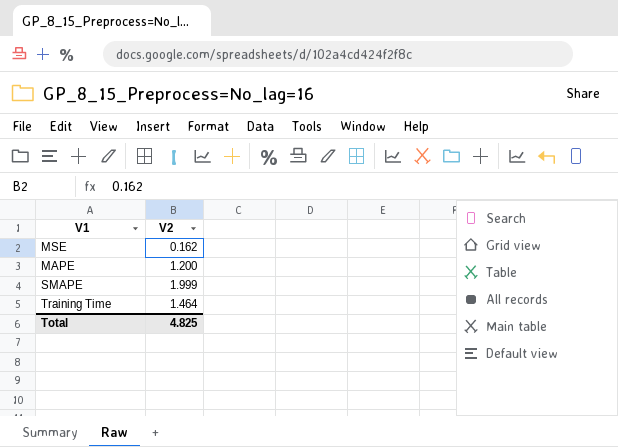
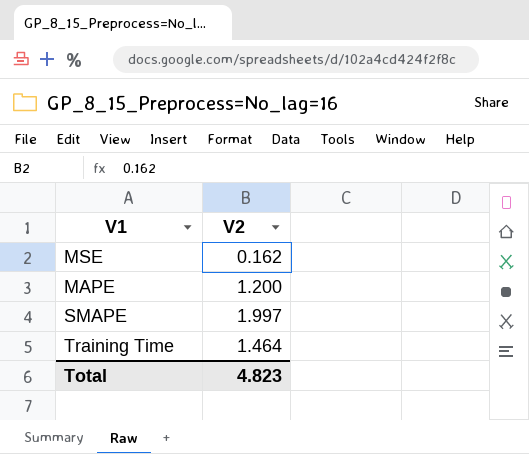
SMAPE | V2: 1.999 -> 1.997
Total | V2: 4.825 -> 4.823

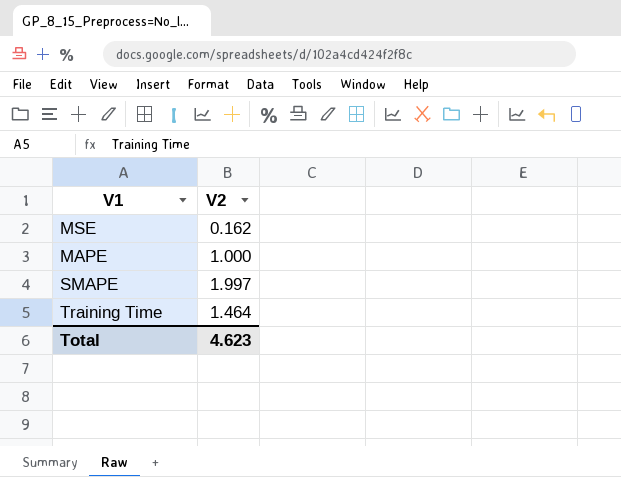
MAPE | V2: 1.200 -> 1.000
Total | V2: 4.823 -> 4.623

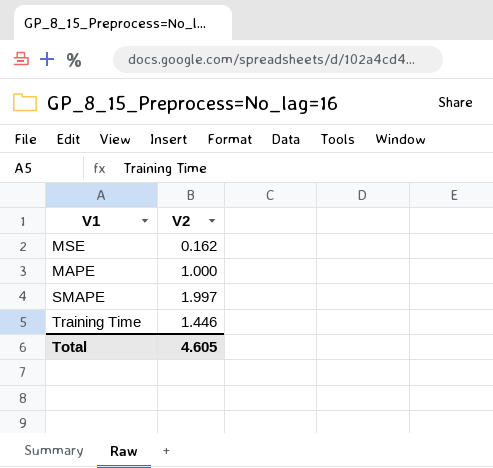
Training Time | V2: 1.464 -> 1.446
Total | V2: 4.623 -> 4.605

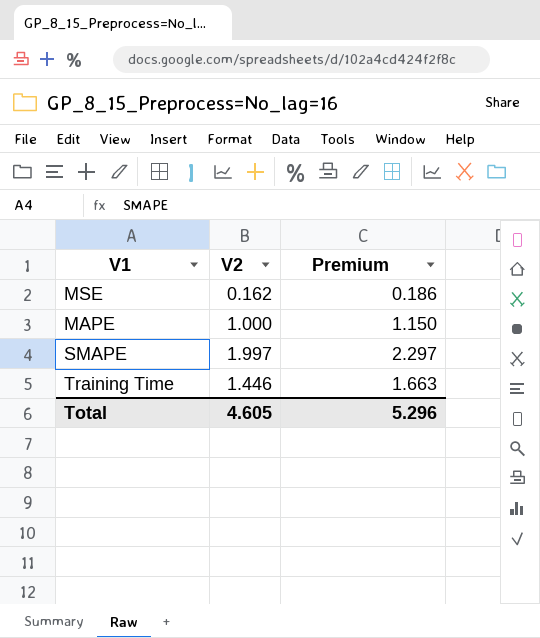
column Premium | formula: none -> [V2] * 1.15

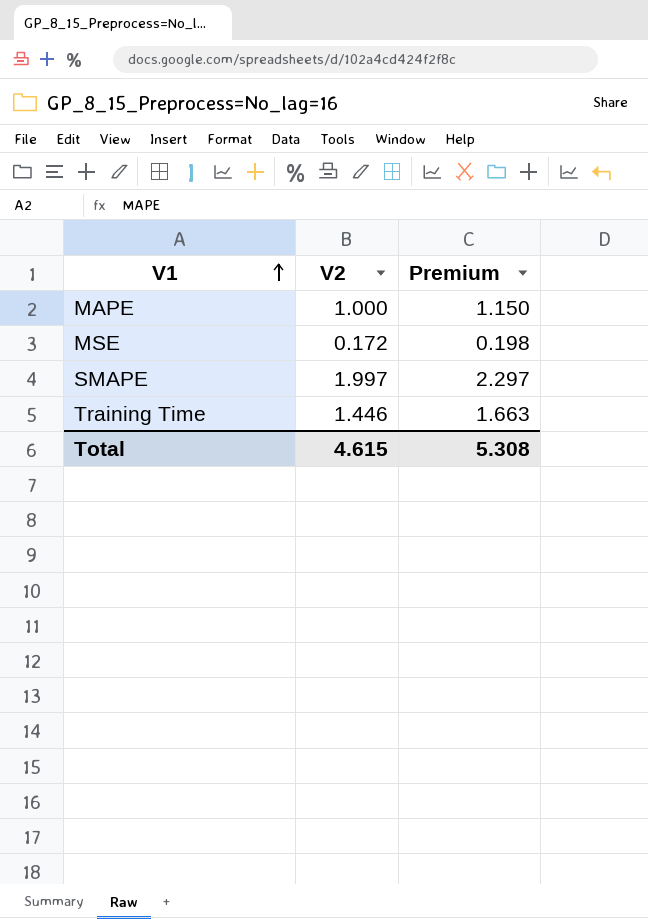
row order: none -> V1 ascending
MSE | V2: 0.162 -> 0.172
MSE | Premium: 0.186 -> 0.198
Total | V2: 4.605 -> 4.615
Total | Premium: 5.296 -> 5.308

